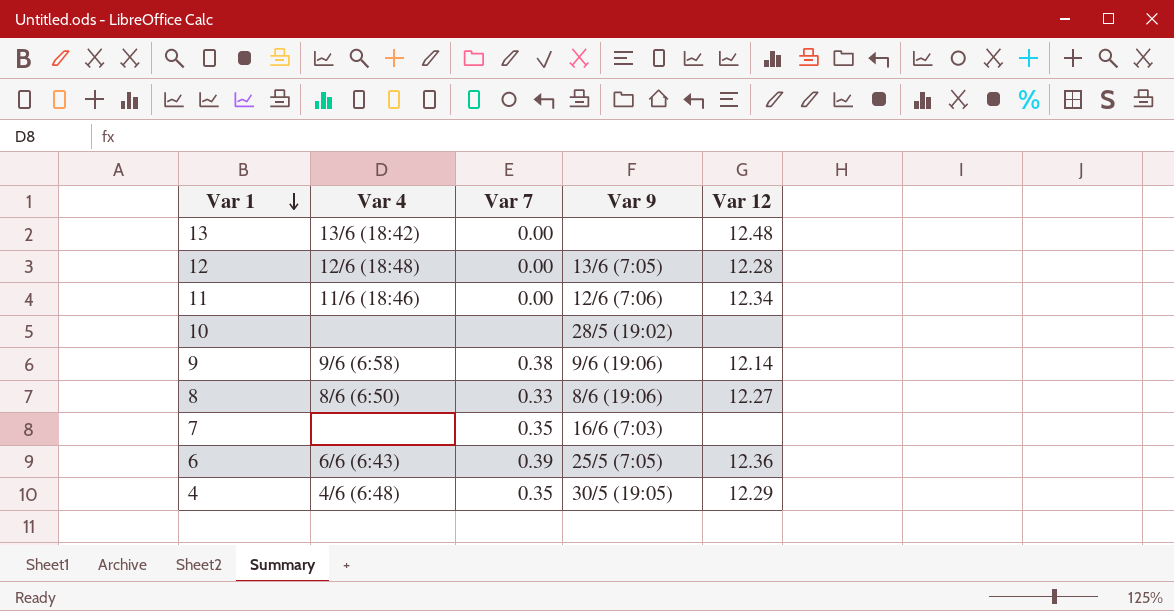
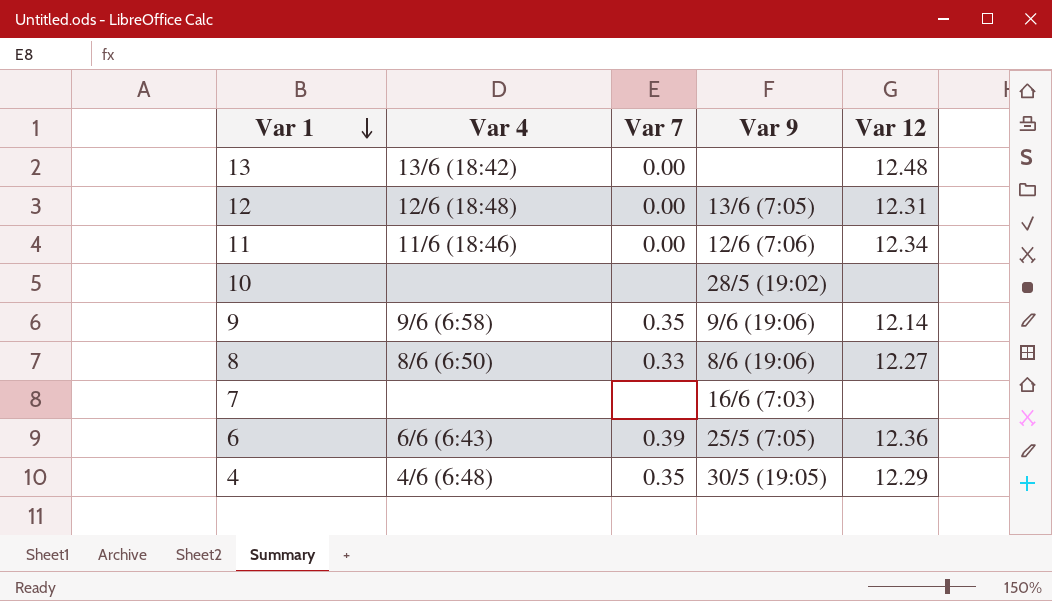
12 | Var 12: 12.28 -> 12.31
9 | Var 7: 0.38 -> 0.35
7 | Var 7: 0.35 -> none

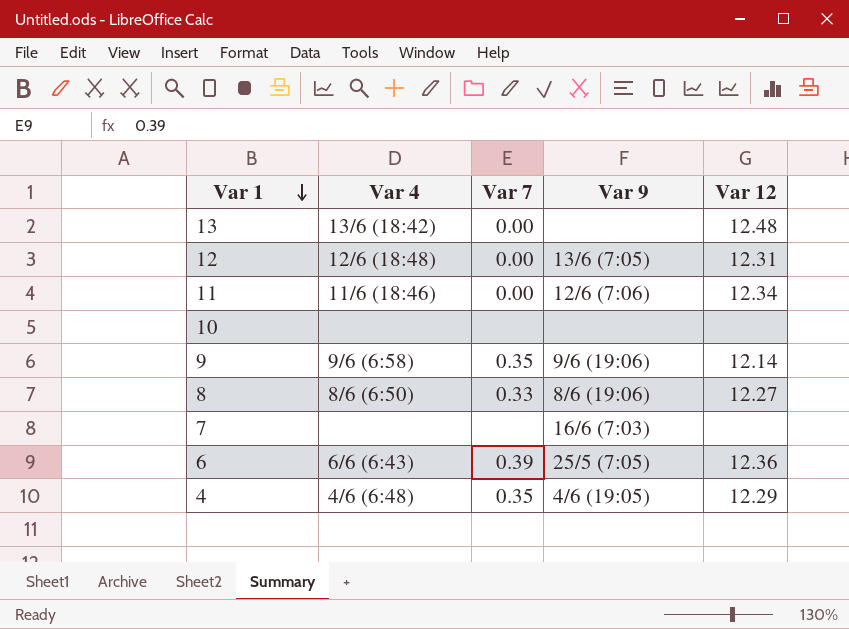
10 | Var 9: 28/5 (19:02) -> none
4 | Var 9: 30/5 (19:05) -> 4/6 (19:05)

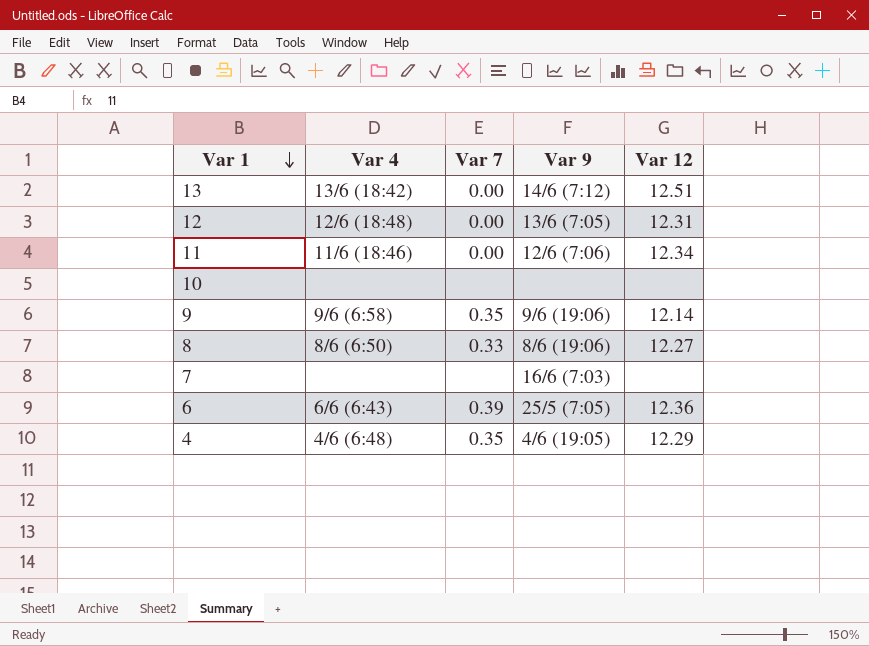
13 | Var 9: none -> 14/6 (7:12)
13 | Var 12: 12.48 -> 12.51

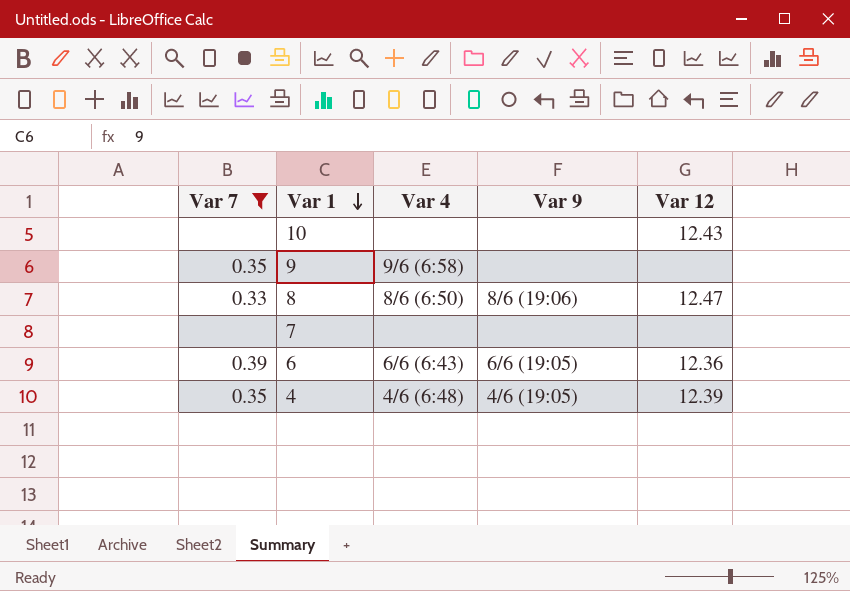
filter: none -> Var 7 != 0.00
column Var 7 | position: 3 -> 1
10 | Var 12: none -> 12.43
9 | Var 9: 9/6 (19:06) -> none
9 | Var 12: 12.14 -> none
8 | Var 12: 12.27 -> 12.47
7 | Var 9: 16/6 (7:03) -> none
6 | Var 9: 25/5 (7:05) -> 6/6 (19:05)
4 | Var 12: 12.29 -> 12.39

